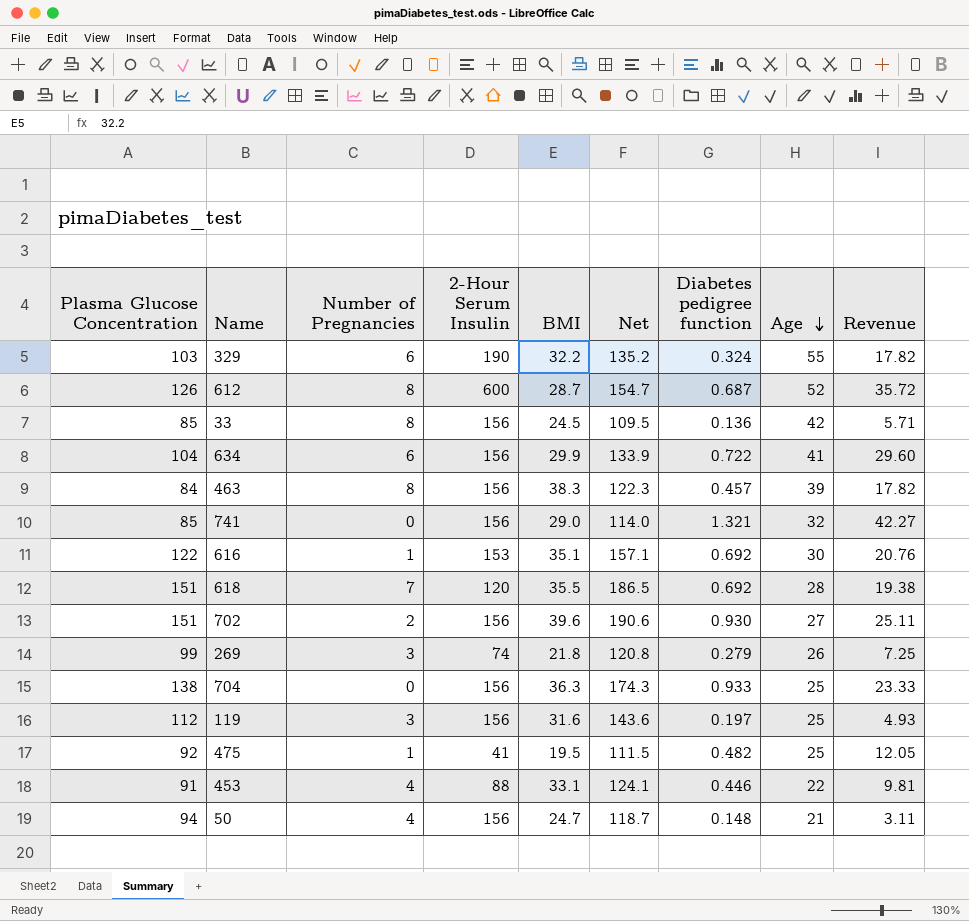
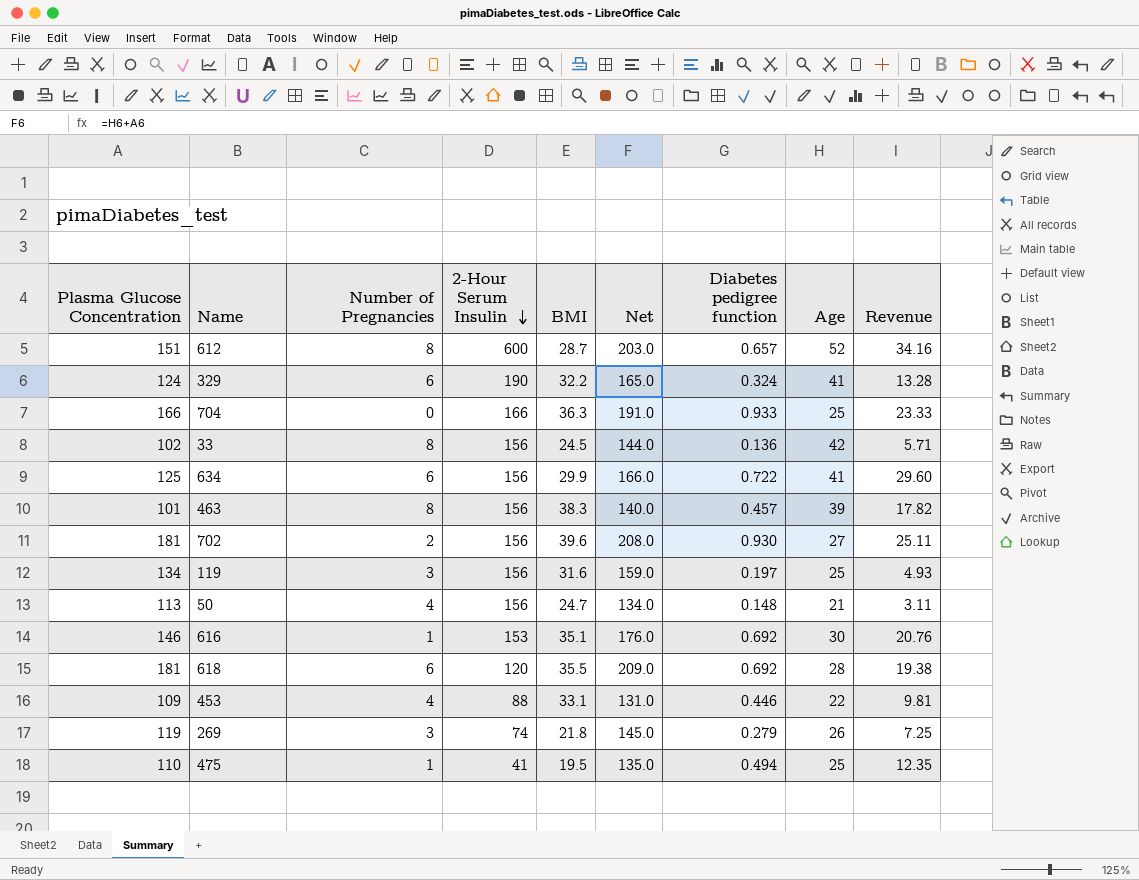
row order: Age descending -> 2-Hour Serum Insulin descending
column Net | formula: [Plasma Glucose Concentration] + [BMI] -> [Plasma Glucose Concentration] + [Age]
row 741: 85 | 0 | 156 | 29.0 | 114.0 | 1.321 | 32 | 42.27 -> none
612 | Plasma Glucose Concentration: 126 -> 151
612 | Diabetes pedigree function: 0.687 -> 0.657
612 | Revenue: 35.72 -> 34.16
329 | Plasma Glucose Concentration: 103 -> 124
329 | Age: 55 -> 41
329 | Revenue: 17.82 -> 13.28
704 | Plasma Glucose Concentration: 138 -> 166
704 | 2-Hour Serum Insulin: 156 -> 166
33 | Plasma Glucose Concentration: 85 -> 102
634 | Plasma Glucose Concentration: 104 -> 125
463 | Plasma Glucose Concentration: 84 -> 101
702 | Plasma Glucose Concentration: 151 -> 181
119 | Plasma Glucose Concentration: 112 -> 134
50 | Plasma Glucose Concentration: 94 -> 113
616 | Plasma Glucose Concentration: 122 -> 146
618 | Plasma Glucose Concentration: 151 -> 181
618 | Number of Pregnancies: 7 -> 6
453 | Plasma Glucose Concentration: 91 -> 109
269 | Plasma Glucose Concentration: 99 -> 119
475 | Plasma Glucose Concentration: 92 -> 110
475 | Diabetes pedigree function: 0.482 -> 0.494
475 | Revenue: 12.05 -> 12.35

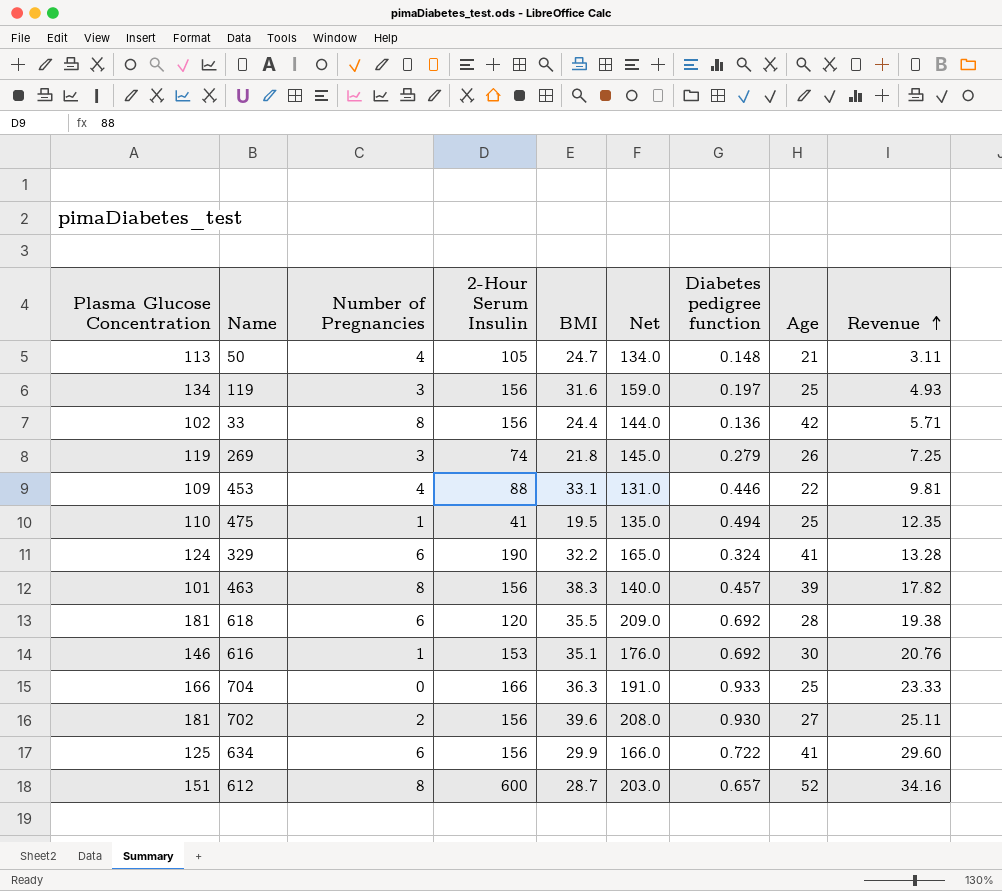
row order: 2-Hour Serum Insulin descending -> Revenue ascending
50 | 2-Hour Serum Insulin: 156 -> 105
33 | BMI: 24.5 -> 24.4

